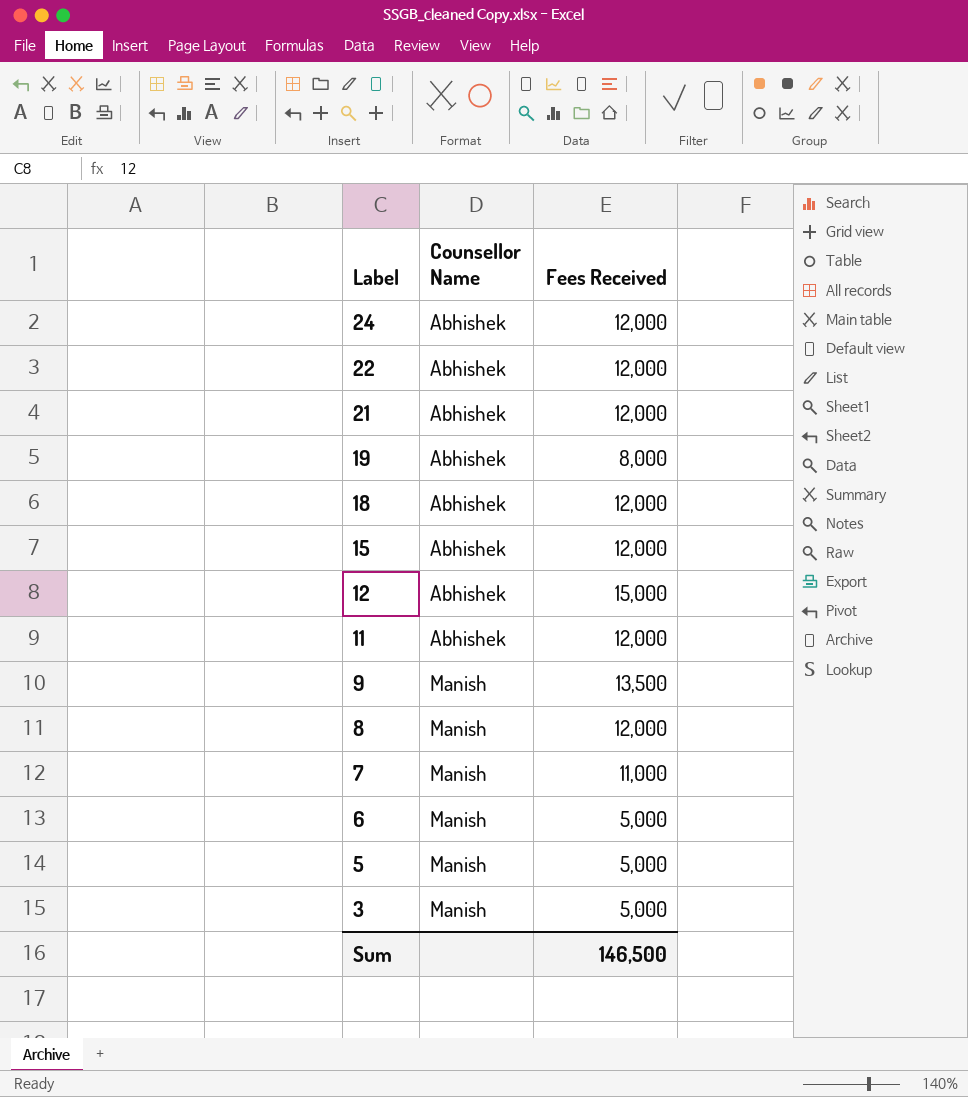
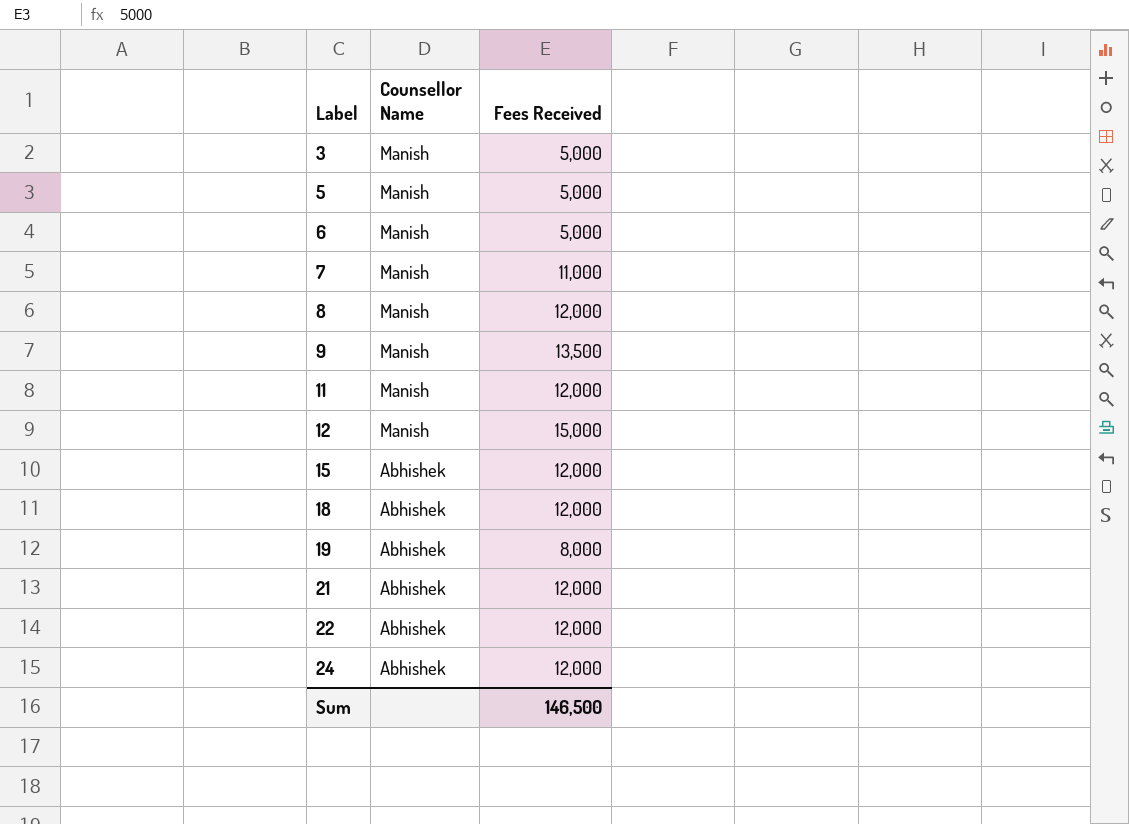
row order: Label descending -> Label ascending
11 | Counsellor Name: Abhishek -> Manish
12 | Counsellor Name: Abhishek -> Manish

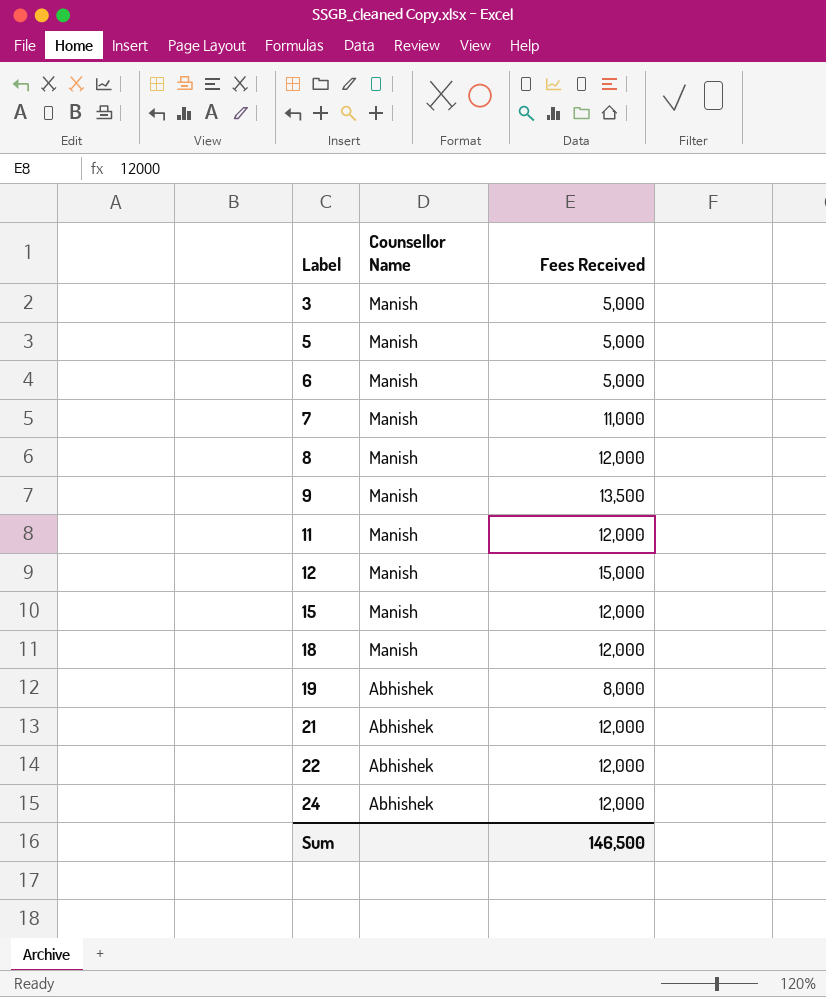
15 | Counsellor Name: Abhishek -> Manish
18 | Counsellor Name: Abhishek -> Manish

